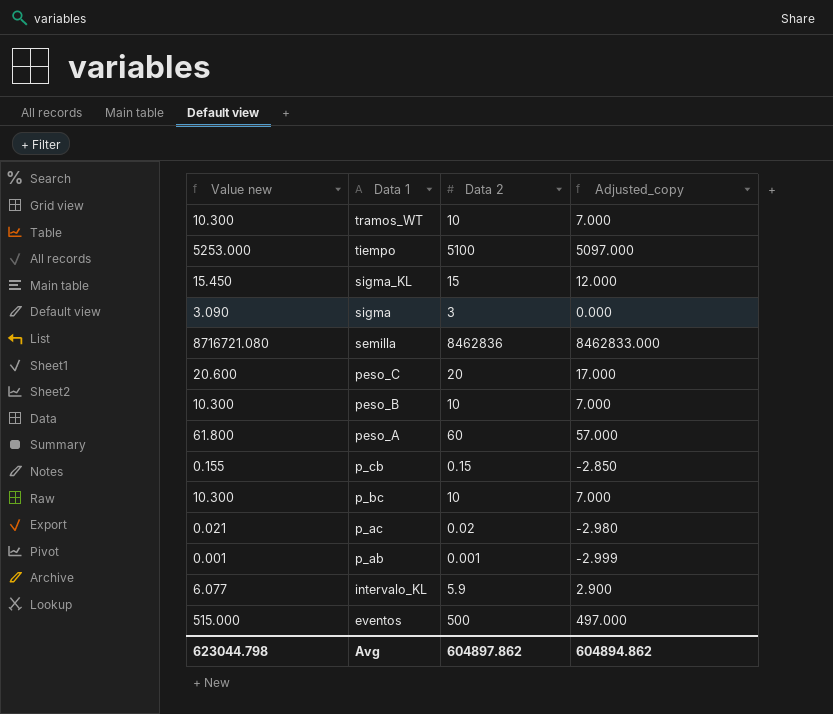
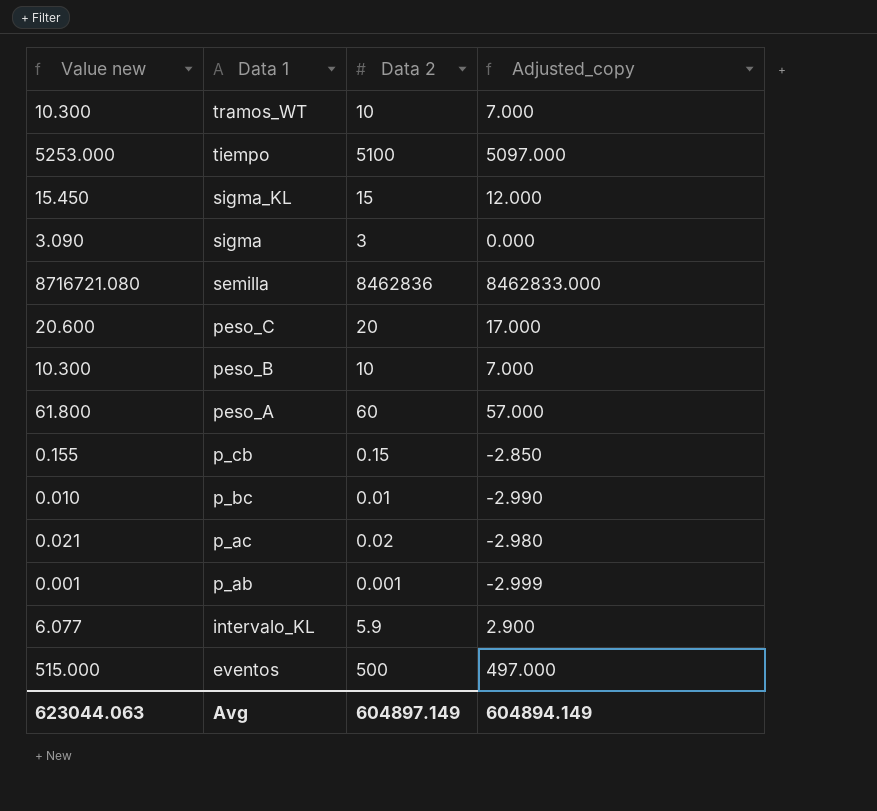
p_bc | Value new: 10.300 -> 0.010
p_bc | Data 2: 10 -> 0.01
p_bc | Adjusted_copy: 7.000 -> -2.990
Avg | Value new: 623044.798 -> 623044.063
Avg | Data 2: 604897.862 -> 604897.149
Avg | Adjusted_copy: 604894.862 -> 604894.149

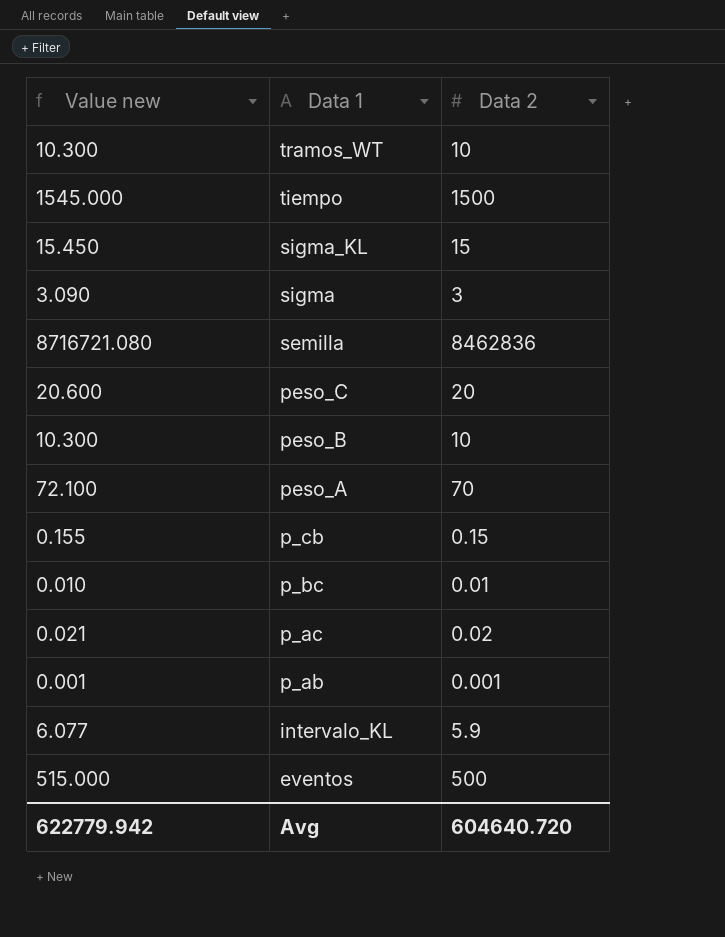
column Adjusted_copy | formula: [Data 2] - 3 -> none
tiempo | Value new: 5253.000 -> 1545.000
tiempo | Data 2: 5100 -> 1500
peso_A | Value new: 61.800 -> 72.100
peso_A | Data 2: 60 -> 70
Avg | Value new: 623044.063 -> 622779.942
Avg | Data 2: 604897.149 -> 604640.720

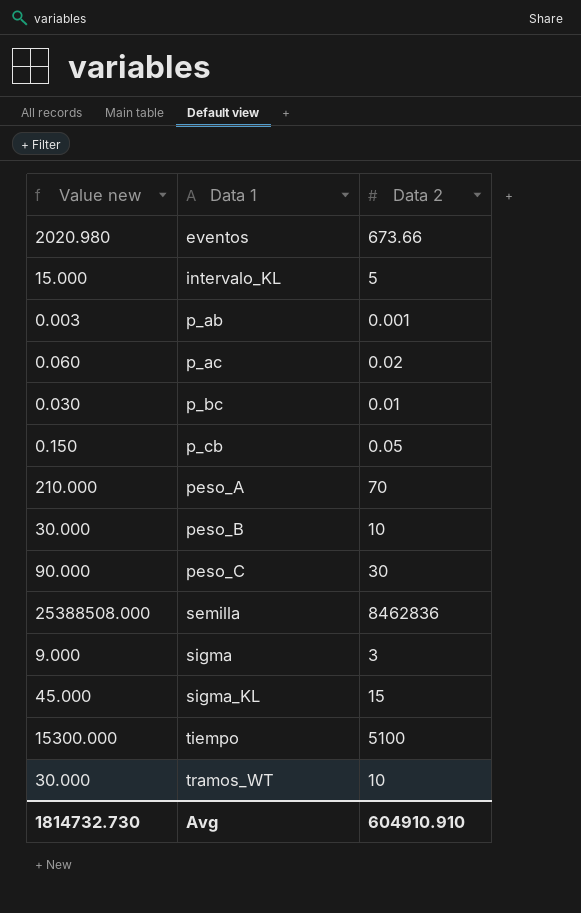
row order: Data 1 descending -> Data 1 ascending
column Value new | formula: [Data 2] * 1.03 -> [Data 2] * 3
eventos | Data 2: 500 -> 673.66
intervalo_KL | Data 2: 5.9 -> 5
p_cb | Data 2: 0.15 -> 0.05
peso_C | Data 2: 20 -> 30
tiempo | Data 2: 1500 -> 5100
Avg | Value new: 622779.942 -> 1814732.730
Avg | Data 2: 604640.720 -> 604910.910

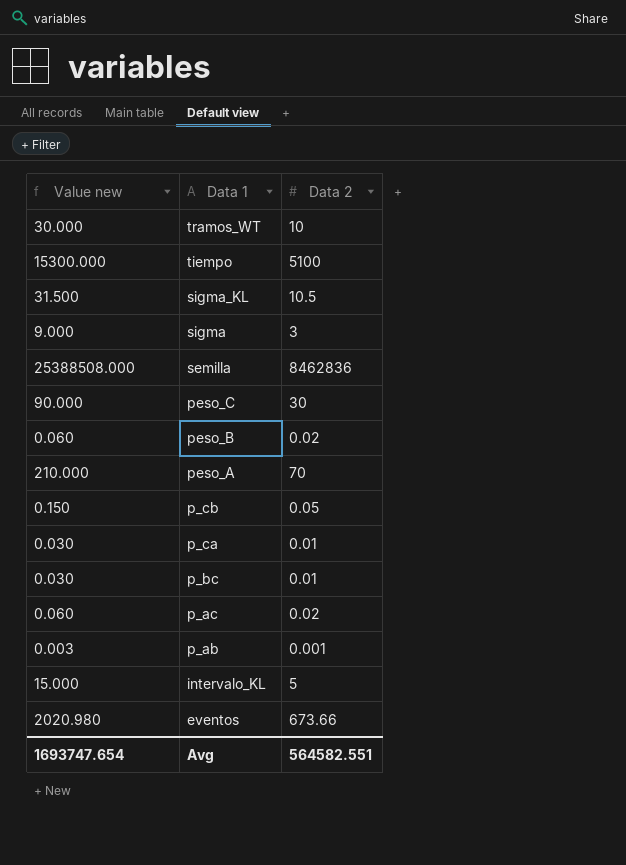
row order: Data 1 ascending -> Data 1 descending
sigma_KL | Value new: 45.000 -> 31.500
sigma_KL | Data 2: 15 -> 10.5
peso_B | Value new: 30.000 -> 0.060
peso_B | Data 2: 10 -> 0.02
row p_ca: none -> 0.030 | 0.01
Avg | Value new: 1814732.730 -> 1693747.654
Avg | Data 2: 604910.910 -> 564582.551

